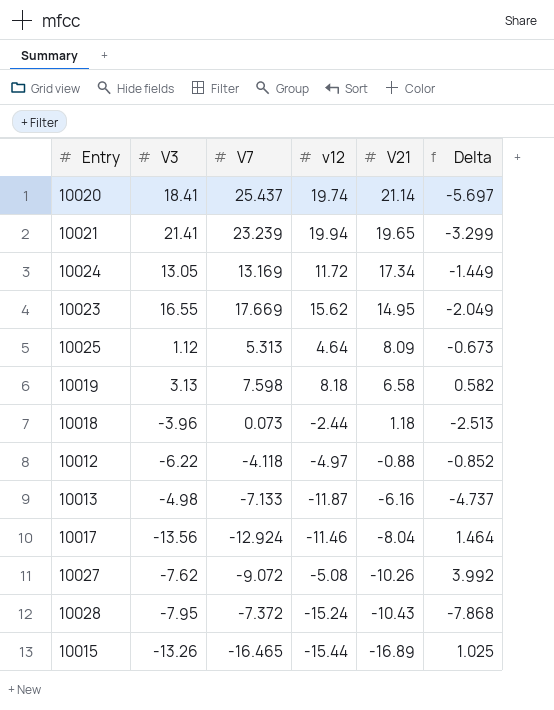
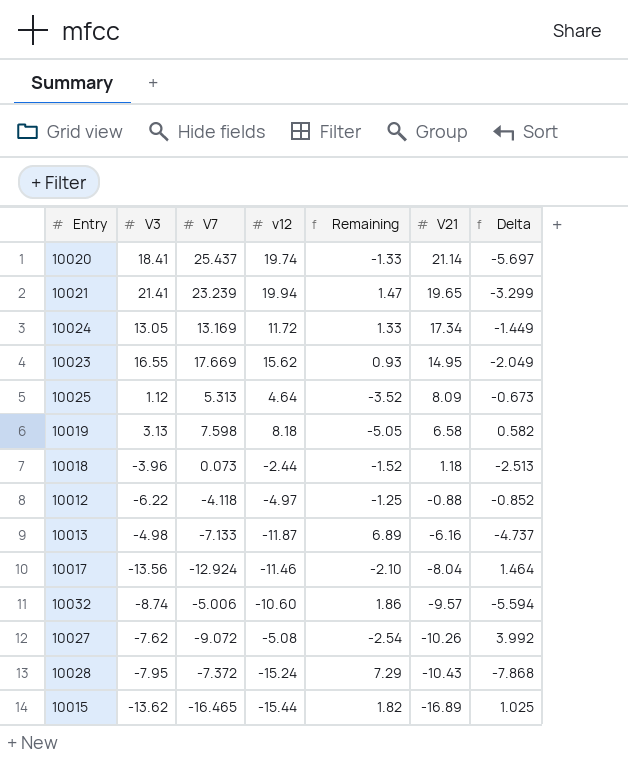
column Remaining | formula: none -> [V3] - [v12]
row 10032: none -> -8.74 | -5.006 | -10.60 | 1.86 | -9.57 | -5.594
10015 | V3: -13.26 -> -13.62

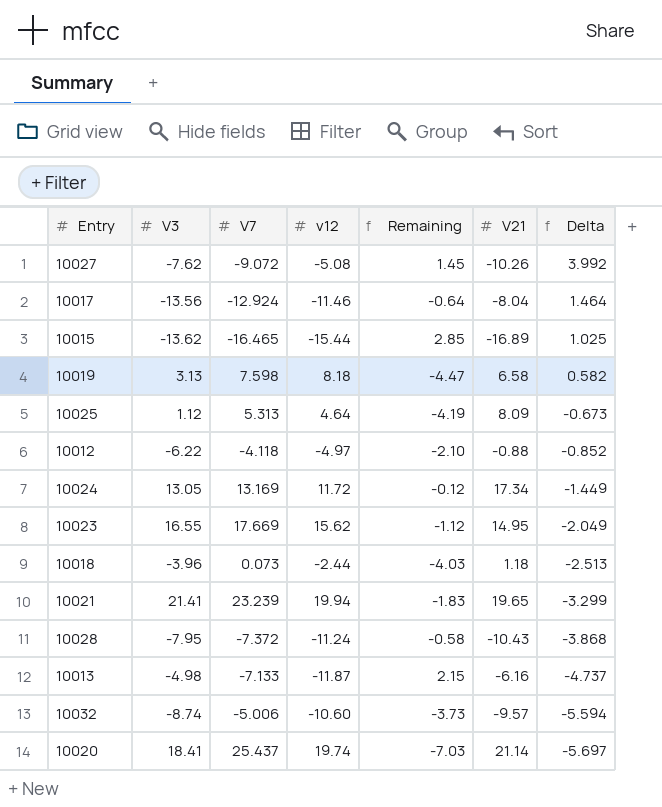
row order: V21 descending -> Delta descending
column Remaining | formula: [V3] - [v12] -> [V3] - [V7]
10028 | v12: -15.24 -> -11.24
10028 | Delta: -7.868 -> -3.868

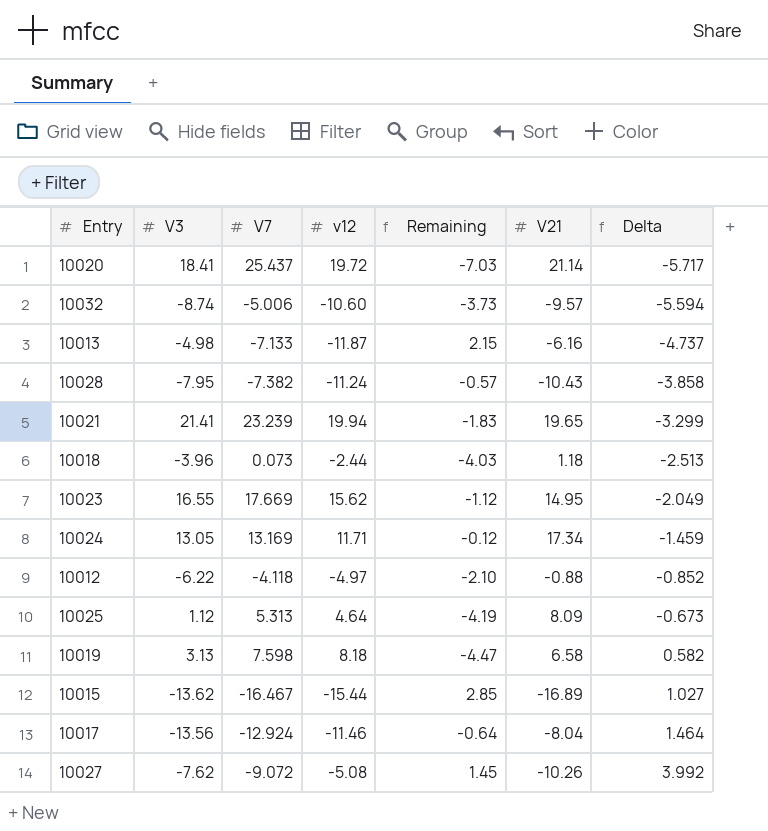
row order: Delta descending -> Delta ascending
10020 | v12: 19.74 -> 19.72
10020 | Delta: -5.697 -> -5.717
10028 | V7: -7.372 -> -7.382
10028 | Remaining: -0.58 -> -0.57
10028 | Delta: -3.868 -> -3.858
10024 | v12: 11.72 -> 11.71
10024 | Delta: -1.449 -> -1.459
10015 | V7: -16.465 -> -16.467
10015 | Delta: 1.025 -> 1.027

